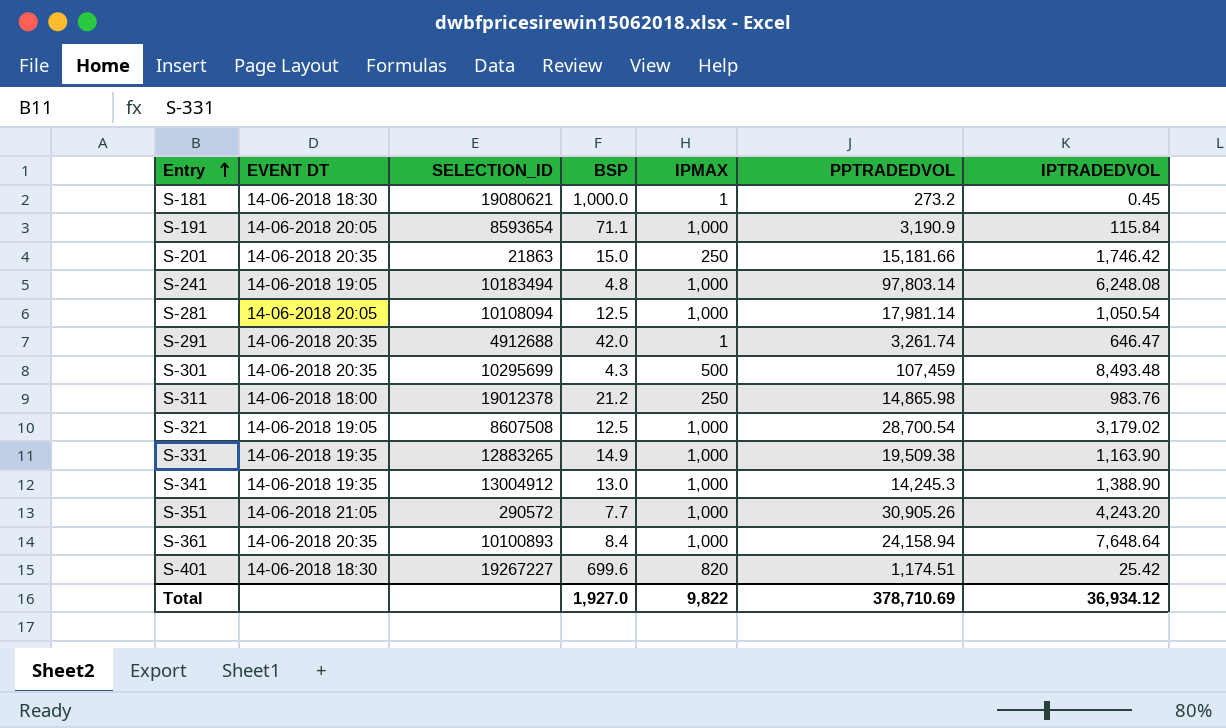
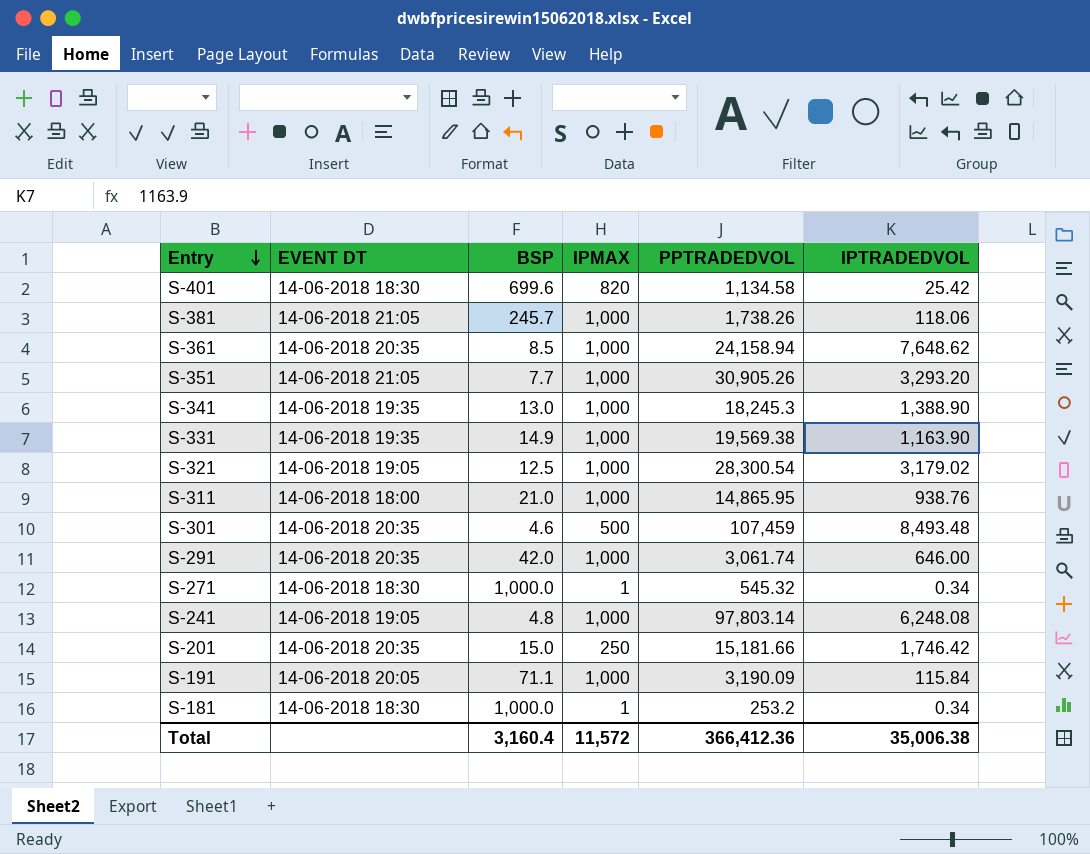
row order: Entry ascending -> Entry descending
column SELECTION_ID | position: 3 -> none
row S-281: 14-06-2018 20:05 | 10108094 | 12.5 | 1,000 | 17,981.14 | 1,050.54 -> none
S-401 | PPTRADEDVOL: 1,174.51 -> 1,134.58
row S-381: none -> 14-06-2018 21:05 | 245.7 | 1,000 | 1,738.26 | 118.06
S-361 | BSP: 8.4 -> 8.5
S-361 | IPTRADEDVOL: 7,648.64 -> 7,648.62
S-351 | IPTRADEDVOL: 4,243.20 -> 3,293.20
S-341 | PPTRADEDVOL: 14,245.3 -> 18,245.3
S-331 | PPTRADEDVOL: 19,509.38 -> 19,569.38
S-321 | PPTRADEDVOL: 28,700.54 -> 28,300.54
S-311 | BSP: 21.2 -> 21.0
S-311 | IPMAX: 250 -> 1,000
S-311 | PPTRADEDVOL: 14,865.98 -> 14,865.95
S-311 | IPTRADEDVOL: 983.76 -> 938.76
S-301 | BSP: 4.3 -> 4.6
S-291 | IPMAX: 1 -> 1,000
S-291 | PPTRADEDVOL: 3,261.74 -> 3,061.74
S-291 | IPTRADEDVOL: 646.47 -> 646.00
row S-271: none -> 14-06-2018 18:30 | 1,000.0 | 1 | 545.32 | 0.34
S-191 | PPTRADEDVOL: 3,190.9 -> 3,190.09
S-181 | PPTRADEDVOL: 273.2 -> 253.2
S-181 | IPTRADEDVOL: 0.45 -> 0.34
Total | BSP: 1,927.0 -> 3,160.4
Total | IPMAX: 9,822 -> 11,572
Total | PPTRADEDVOL: 378,710.69 -> 366,412.36
Total | IPTRADEDVOL: 36,934.12 -> 35,006.38

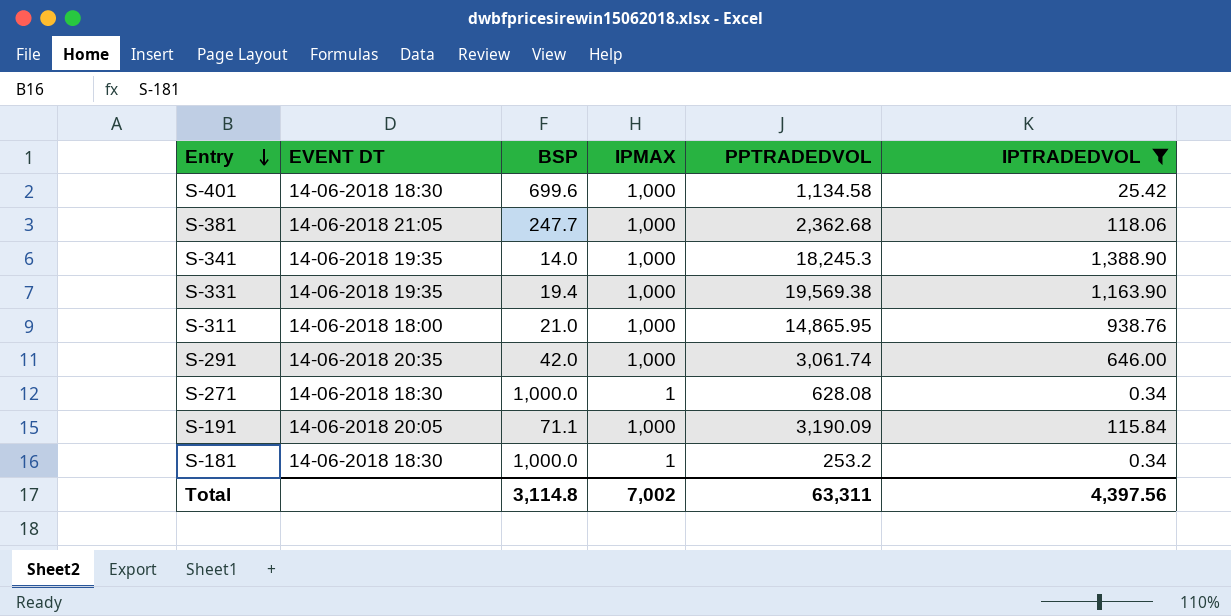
filter: none -> IPTRADEDVOL <= 1,388.90
S-401 | IPMAX: 820 -> 1,000
S-381 | BSP: 245.7 -> 247.7
S-381 | PPTRADEDVOL: 1,738.26 -> 2,362.68
S-341 | BSP: 13.0 -> 14.0
S-331 | BSP: 14.9 -> 19.4
S-271 | PPTRADEDVOL: 545.32 -> 628.08
Total | BSP: 3,160.4 -> 3,114.8
Total | IPMAX: 11,572 -> 7,002
Total | PPTRADEDVOL: 366,412.36 -> 63,311
Total | IPTRADEDVOL: 35,006.38 -> 4,397.56

